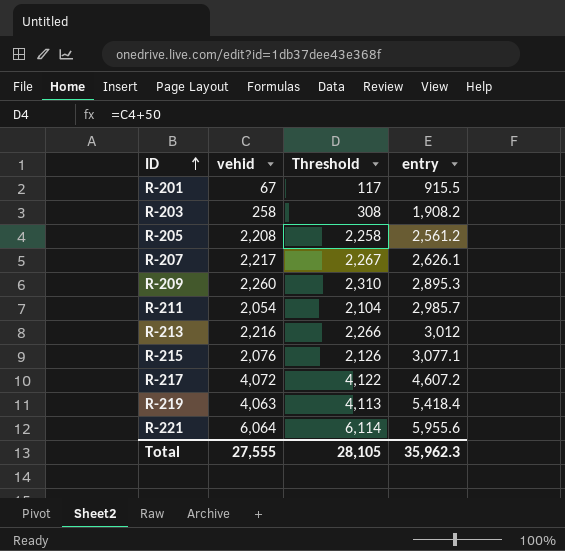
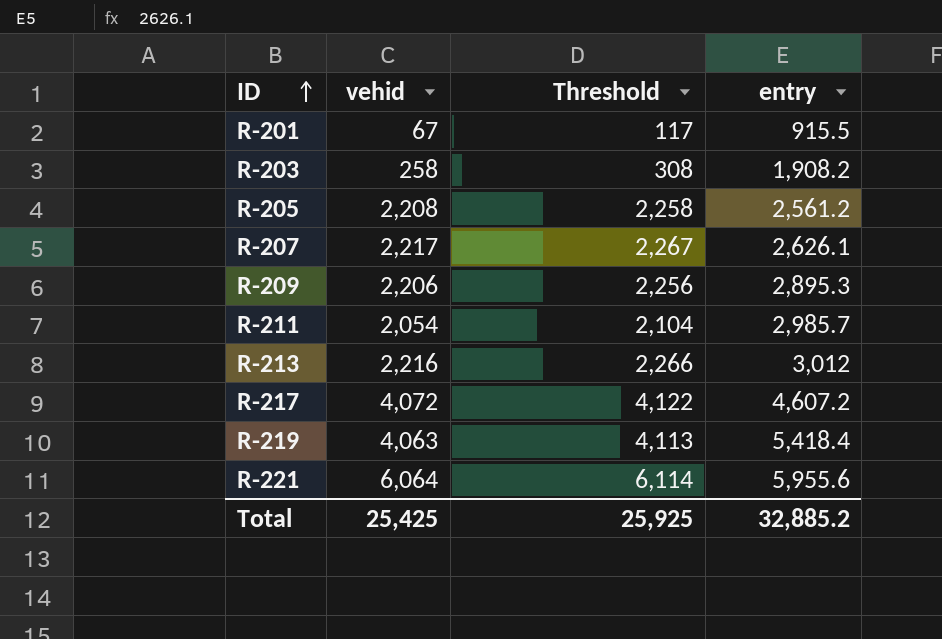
row R-215: 2,076 | 2,126 | 3,077.1 -> none
R-209 | vehid: 2,260 -> 2,206
R-209 | Threshold: 2,310 -> 2,256
Total | vehid: 27,555 -> 25,425
Total | Threshold: 28,105 -> 25,925
Total | entry: 35,962.3 -> 32,885.2

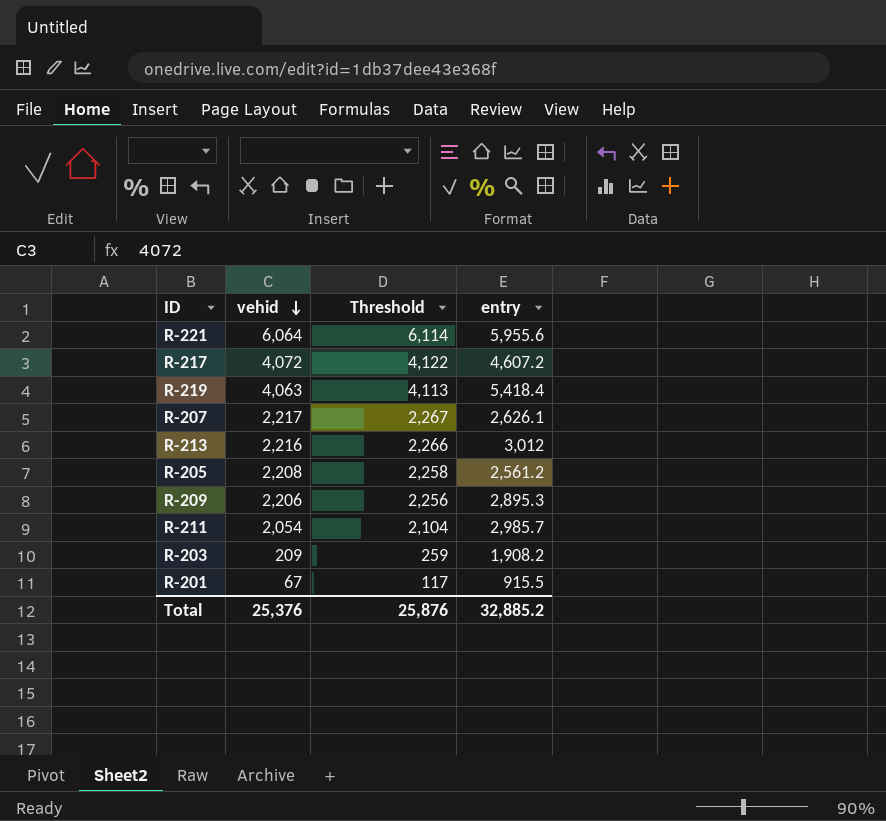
row order: ID ascending -> vehid descending
R-203 | vehid: 258 -> 209
R-203 | Threshold: 308 -> 259
Total | vehid: 25,425 -> 25,376
Total | Threshold: 25,925 -> 25,876

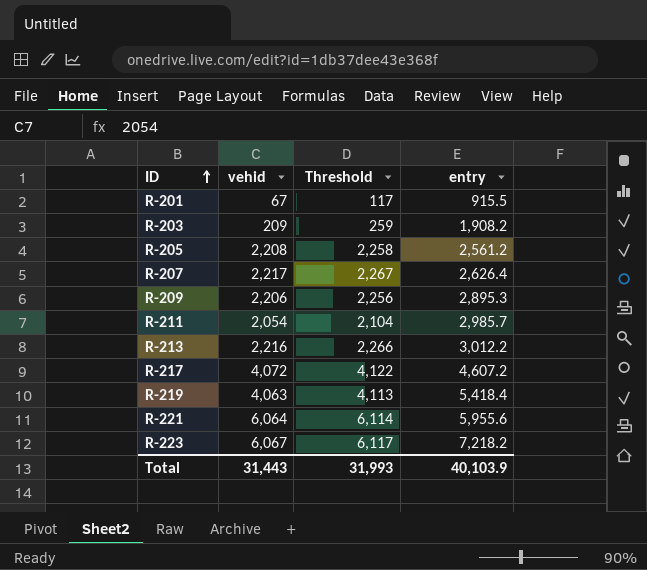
row order: vehid descending -> ID ascending
R-207 | entry: 2,626.1 -> 2,626.4
R-213 | entry: 3,012 -> 3,012.2
row R-223: none -> 6,067 | 6,117 | 7,218.2
Total | vehid: 25,376 -> 31,443
Total | Threshold: 25,876 -> 31,993
Total | entry: 32,885.2 -> 40,103.9

